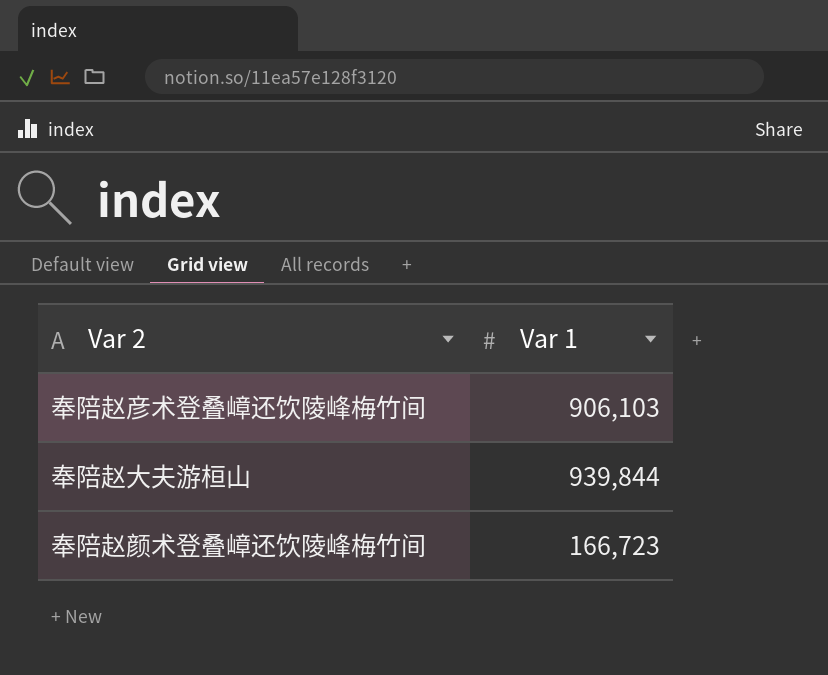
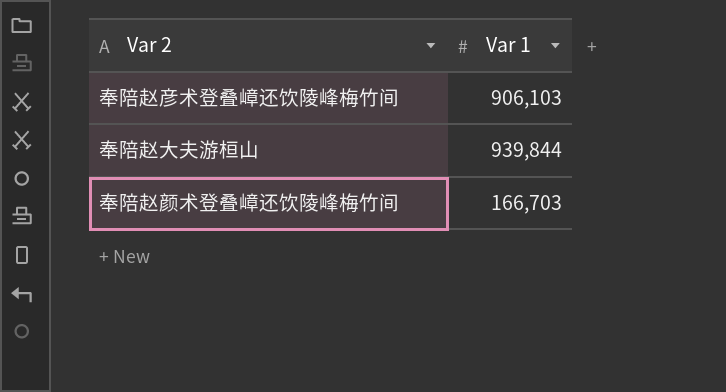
奉陪赵颜术登叠嶂还饮陵峰梅竹间 | Var 1: 166,723 -> 166,703

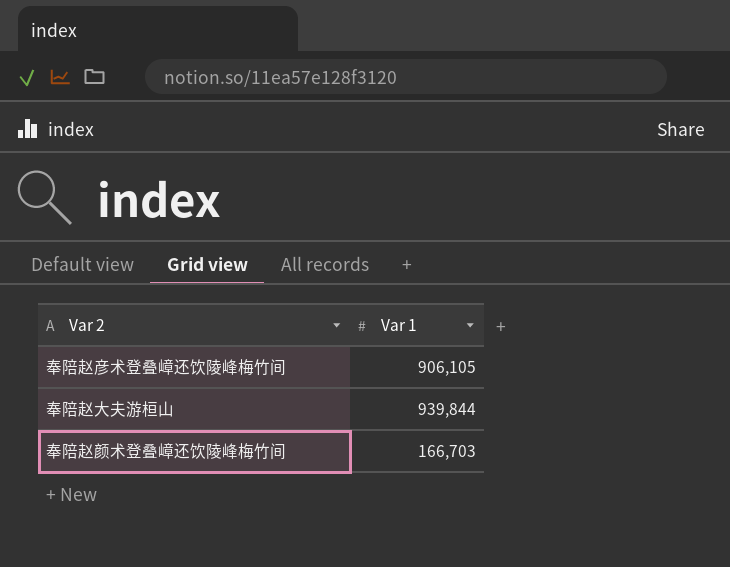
奉陪赵彦术登叠嶂还饮陵峰梅竹间 | Var 1: 906,103 -> 906,105

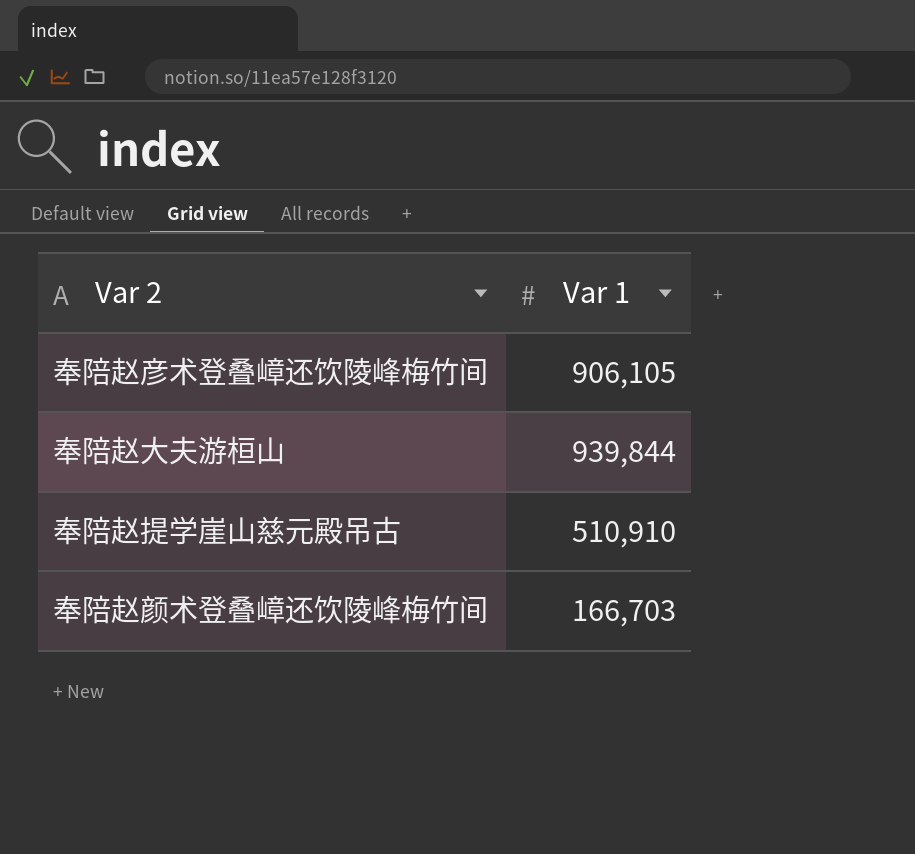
row 奉陪赵提学崖山慈元殿吊古: none -> 510,910

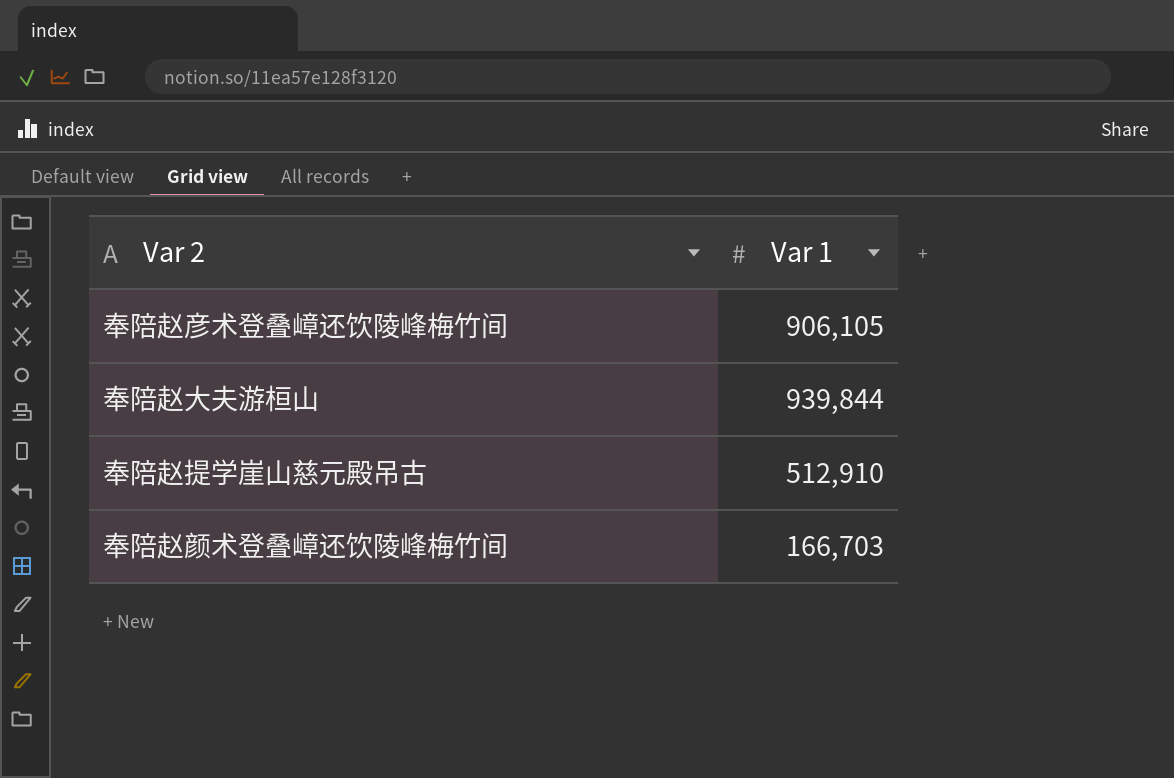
奉陪赵提学崖山慈元殿吊古 | Var 1: 510,910 -> 512,910

